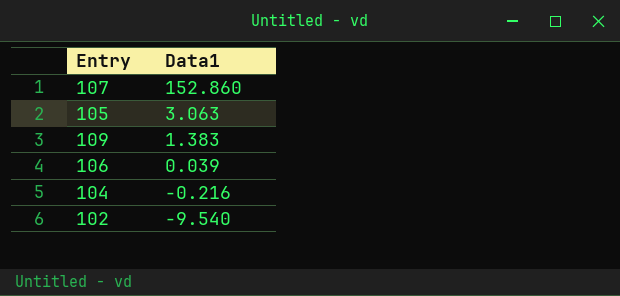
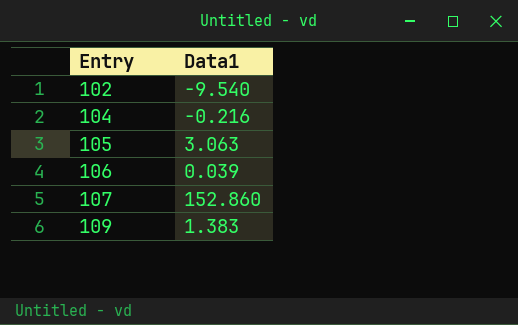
row order: Data1 descending -> Entry ascending

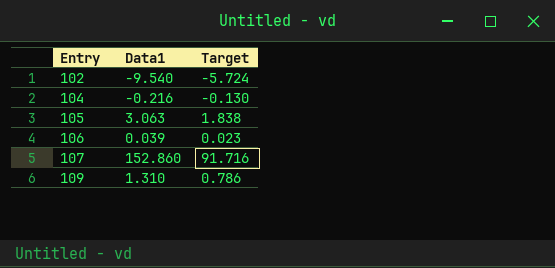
column Target | formula: none -> [Data1] * 0.6
109 | Data1: 1.383 -> 1.310

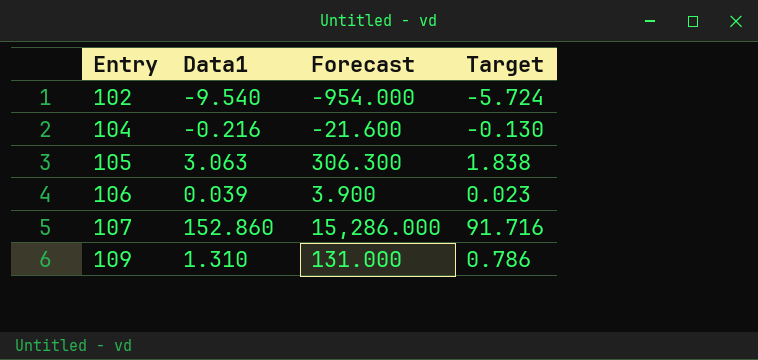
column Forecast | formula: none -> [Data1] * 100

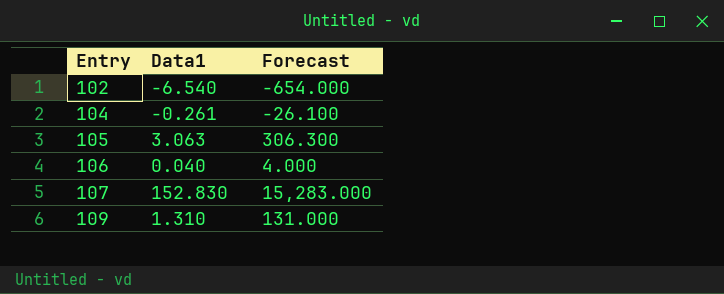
column Target | formula: [Data1] * 0.6 -> none
102 | Data1: -9.540 -> -6.540
102 | Forecast: -954.000 -> -654.000
104 | Data1: -0.216 -> -0.261
104 | Forecast: -21.600 -> -26.100
106 | Data1: 0.039 -> 0.040
106 | Forecast: 3.900 -> 4.000
107 | Data1: 152.860 -> 152.830
107 | Forecast: 15,286.000 -> 15,283.000

